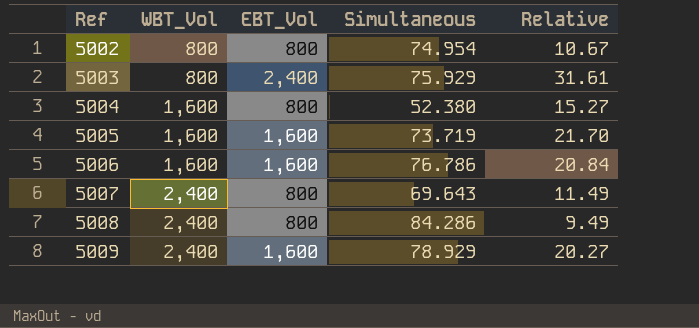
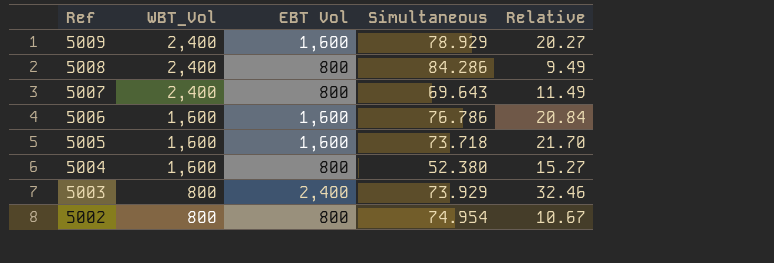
row order: Ref ascending -> Ref descending
column name: EBT_Vol -> EBT Vol
5005 | Simultaneous: 73.719 -> 73.718
5003 | Simultaneous: 75.929 -> 73.929
5003 | Relative: 31.61 -> 32.46

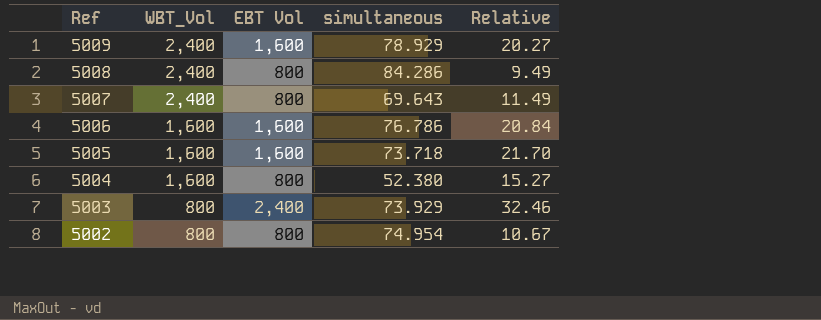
column name: Simultaneous -> simultaneous

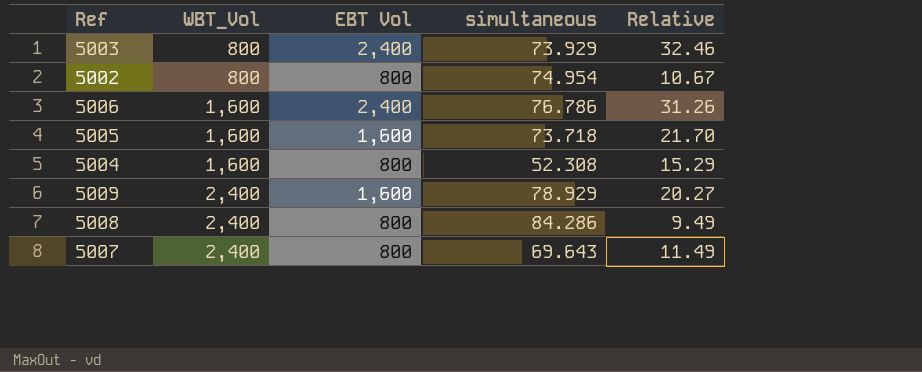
row order: Ref descending -> WBT_Vol ascending
5006 | EBT Vol: 1,600 -> 2,400
5006 | Relative: 20.84 -> 31.26
5004 | simultaneous: 52.380 -> 52.308
5004 | Relative: 15.27 -> 15.29

